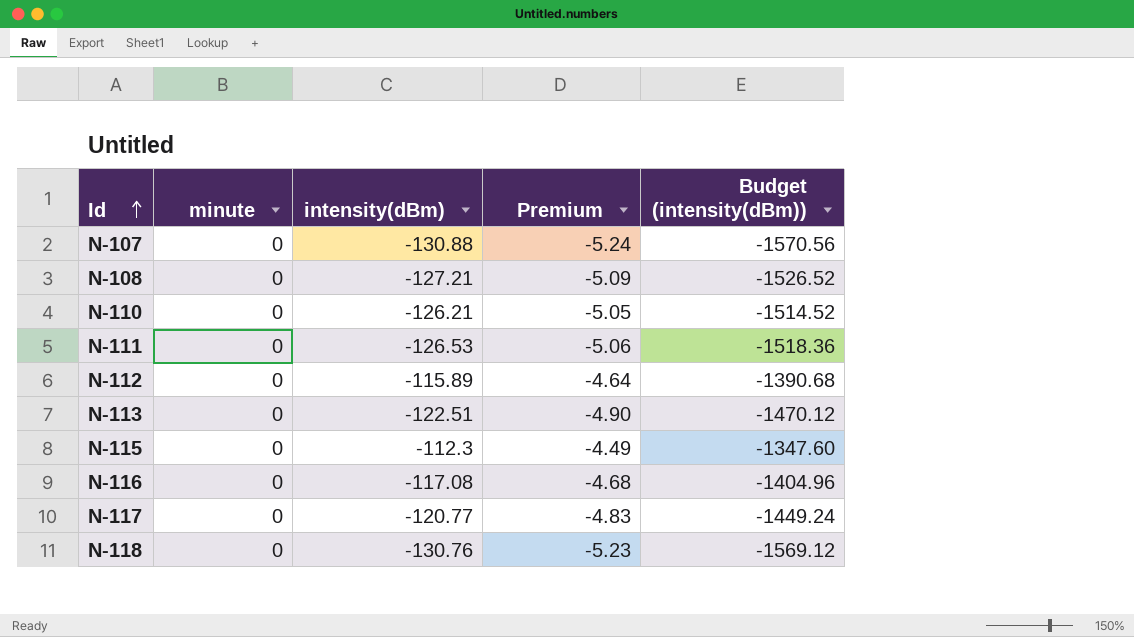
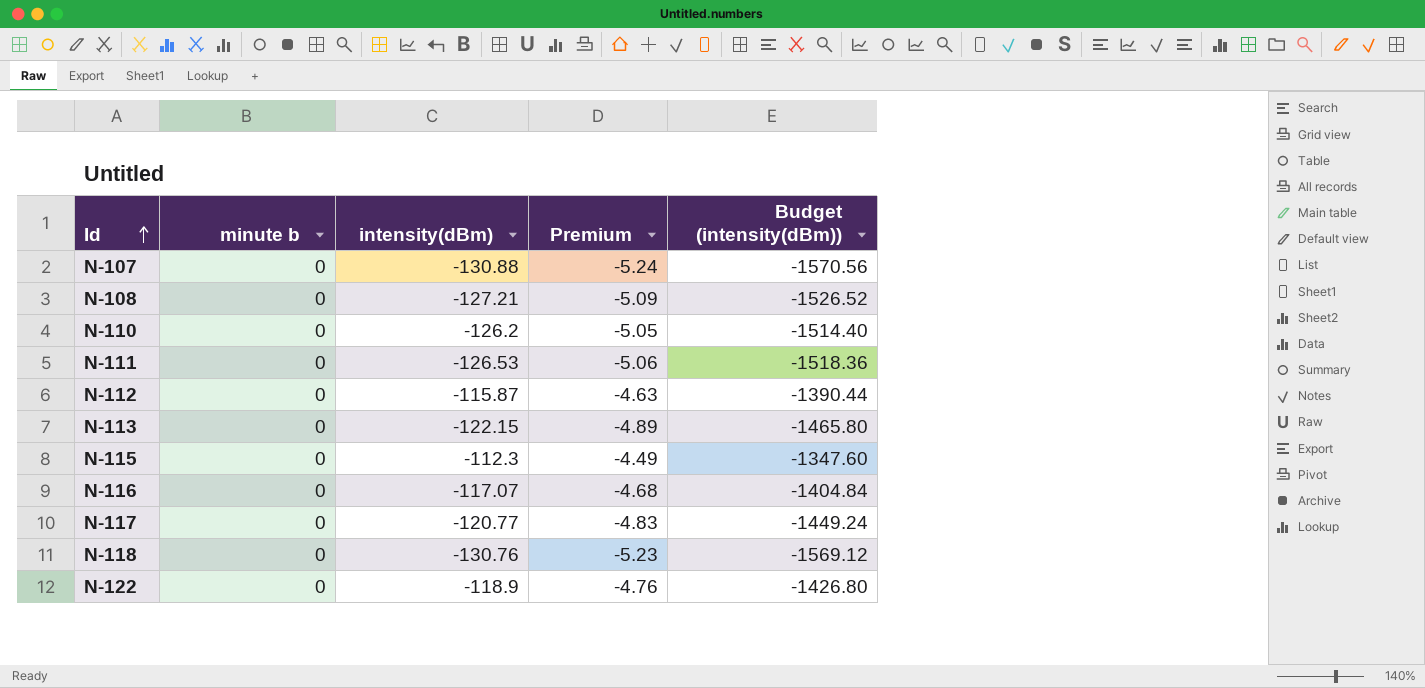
column name: minute -> minute b
N-110 | intensity(dBm): -126.21 -> -126.2
N-110 | Budget (intensity(dBm)): -1514.52 -> -1514.40
N-112 | intensity(dBm): -115.89 -> -115.87
N-112 | Premium: -4.64 -> -4.63
N-112 | Budget (intensity(dBm)): -1390.68 -> -1390.44
N-113 | intensity(dBm): -122.51 -> -122.15
N-113 | Premium: -4.90 -> -4.89
N-113 | Budget (intensity(dBm)): -1470.12 -> -1465.80
N-116 | intensity(dBm): -117.08 -> -117.07
N-116 | Budget (intensity(dBm)): -1404.96 -> -1404.84
row N-122: none -> 0 | -118.9 | -4.76 | -1426.80

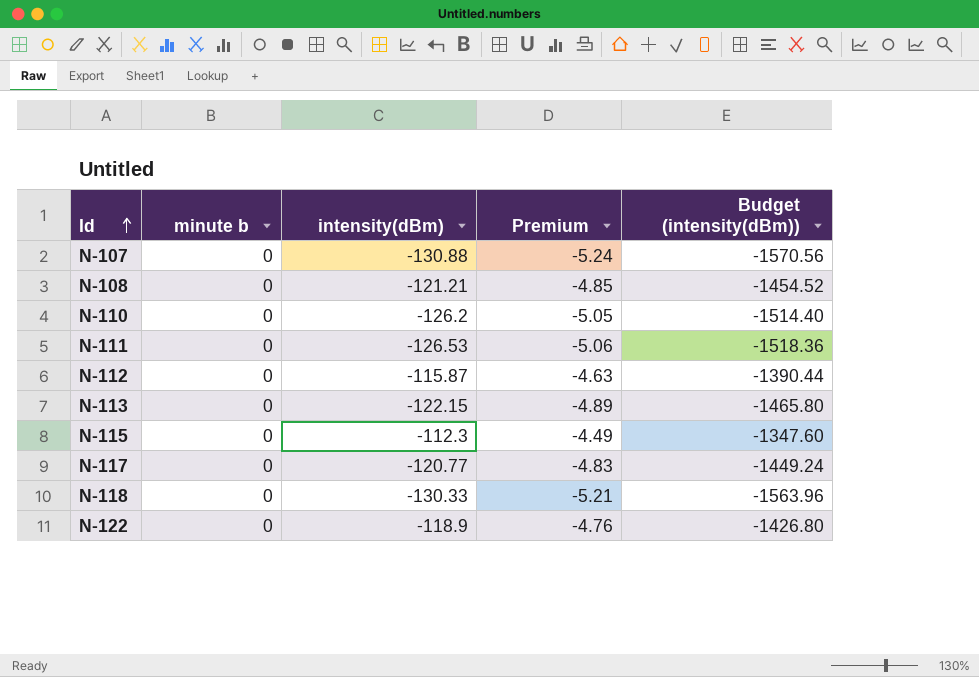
row N-116: 0 | -117.07 | -4.68 | -1404.84 -> none
N-108 | intensity(dBm): -127.21 -> -121.21
N-108 | Premium: -5.09 -> -4.85
N-108 | Budget (intensity(dBm)): -1526.52 -> -1454.52
N-118 | intensity(dBm): -130.76 -> -130.33
N-118 | Premium: -5.23 -> -5.21
N-118 | Budget (intensity(dBm)): -1569.12 -> -1563.96

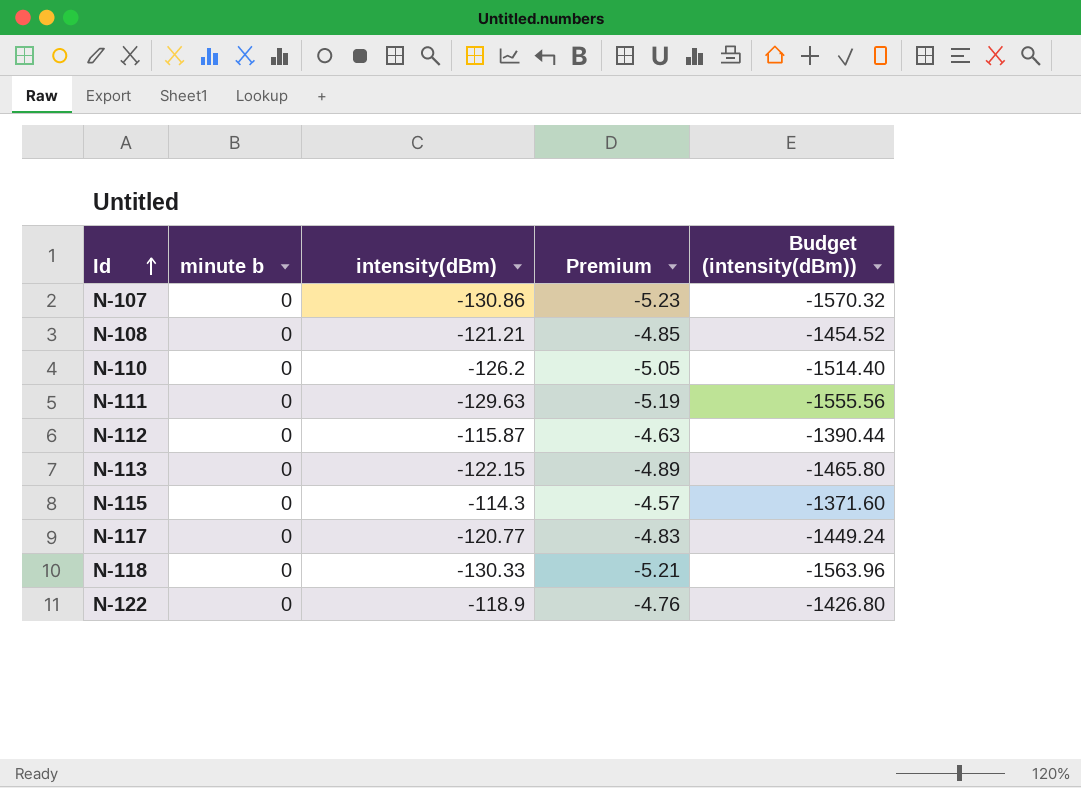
N-107 | intensity(dBm): -130.88 -> -130.86
N-107 | Premium: -5.24 -> -5.23
N-107 | Budget (intensity(dBm)): -1570.56 -> -1570.32
N-111 | intensity(dBm): -126.53 -> -129.63
N-111 | Premium: -5.06 -> -5.19
N-111 | Budget (intensity(dBm)): -1518.36 -> -1555.56
N-115 | intensity(dBm): -112.3 -> -114.3
N-115 | Premium: -4.49 -> -4.57
N-115 | Budget (intensity(dBm)): -1347.60 -> -1371.60

